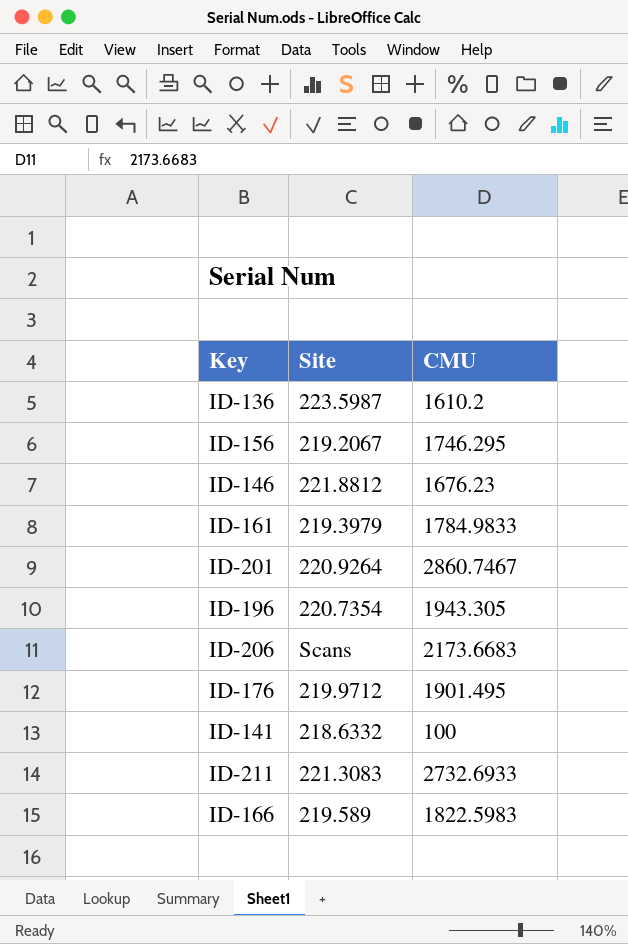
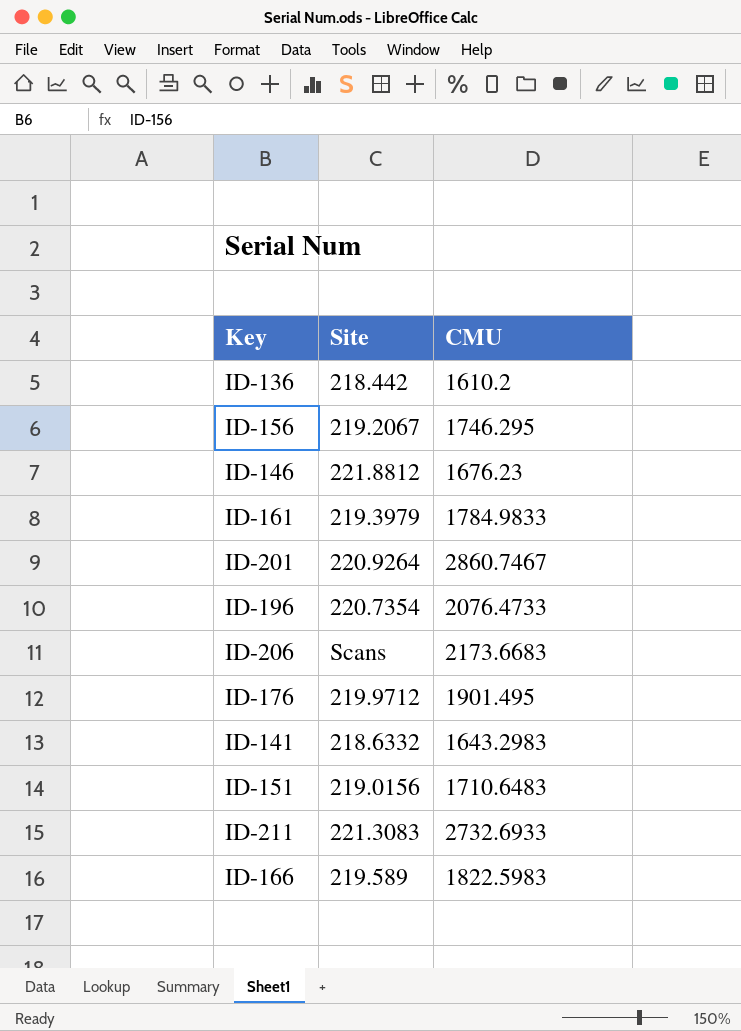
ID-136 | Site: 223.5987 -> 218.442
ID-196 | CMU: 1943.305 -> 2076.4733
ID-141 | CMU: 100 -> 1643.2983
row ID-151: none -> 219.0156 | 1710.6483

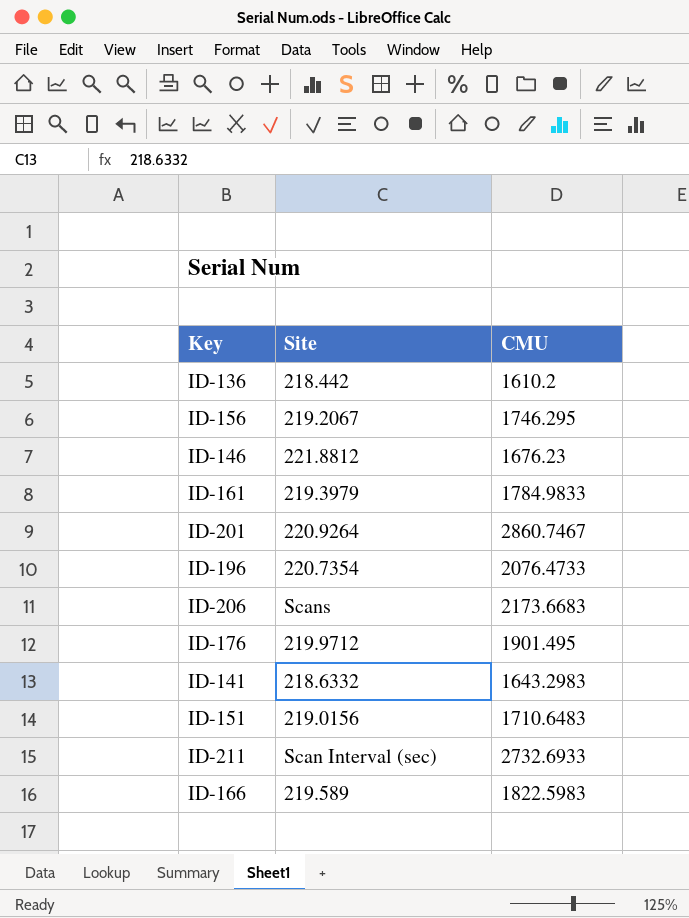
ID-211 | Site: 221.3083 -> Scan Interval (sec)

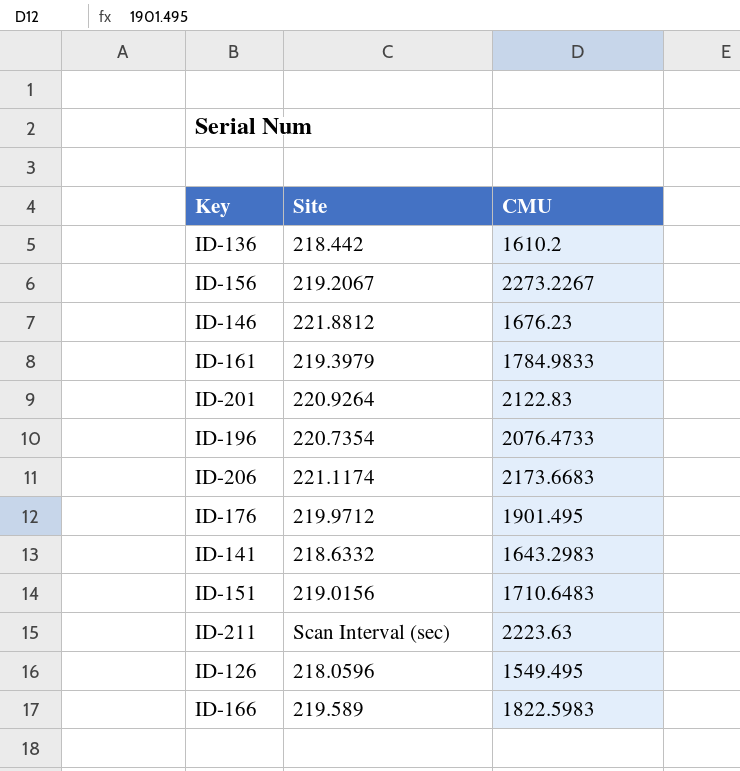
ID-156 | CMU: 1746.295 -> 2273.2267
ID-201 | CMU: 2860.7467 -> 2122.83
ID-206 | Site: Scans -> 221.1174
ID-211 | CMU: 2732.6933 -> 2223.63
row ID-126: none -> 218.0596 | 1549.495

